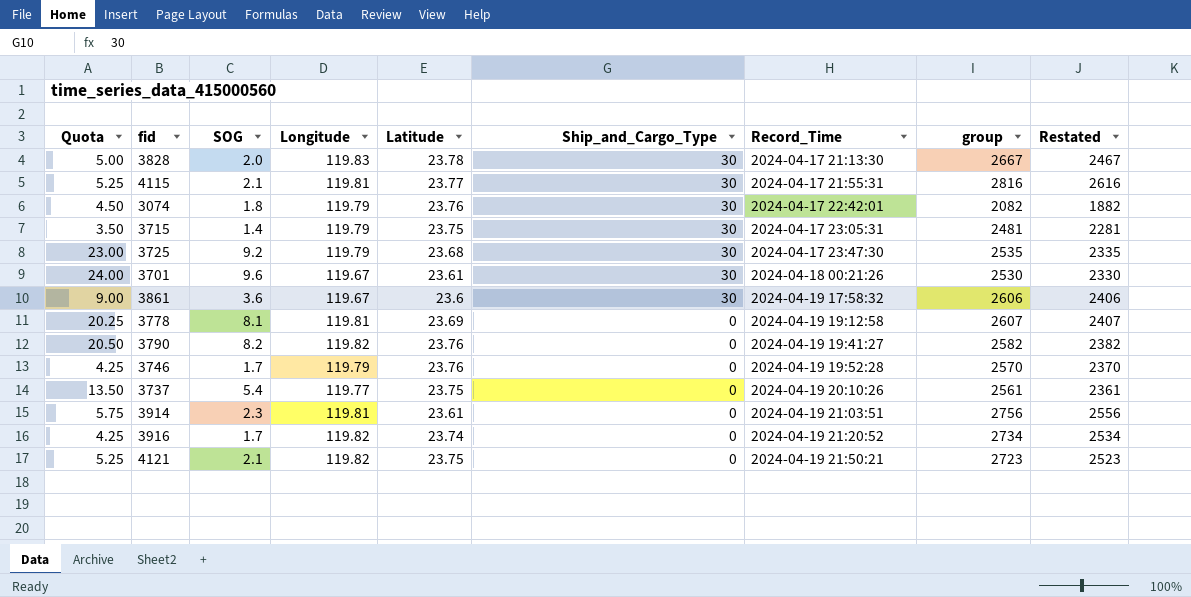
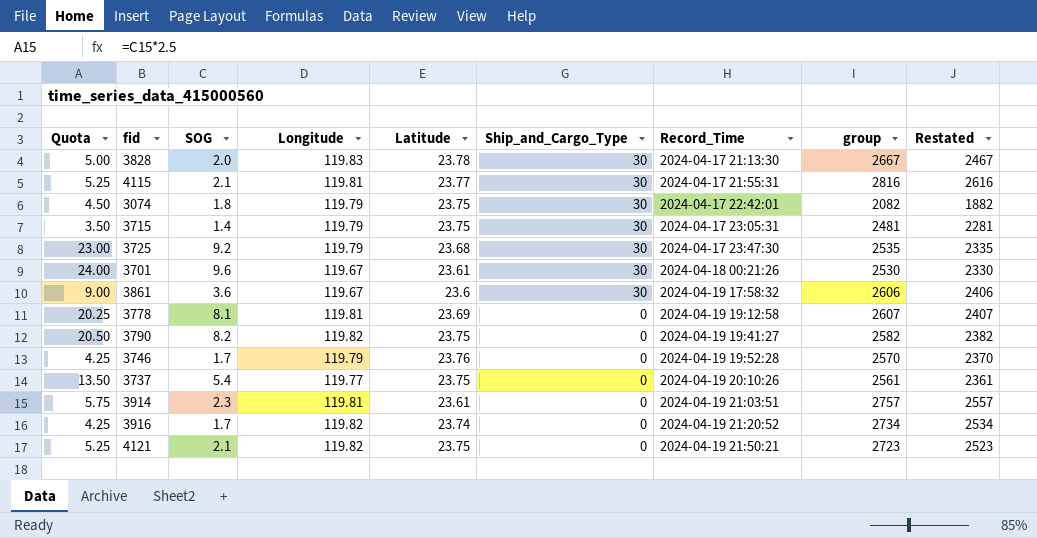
3074 | Latitude: 23.76 -> 23.75
3790 | Latitude: 23.76 -> 23.75
3914 | group: 2756 -> 2757
3914 | Restated: 2556 -> 2557

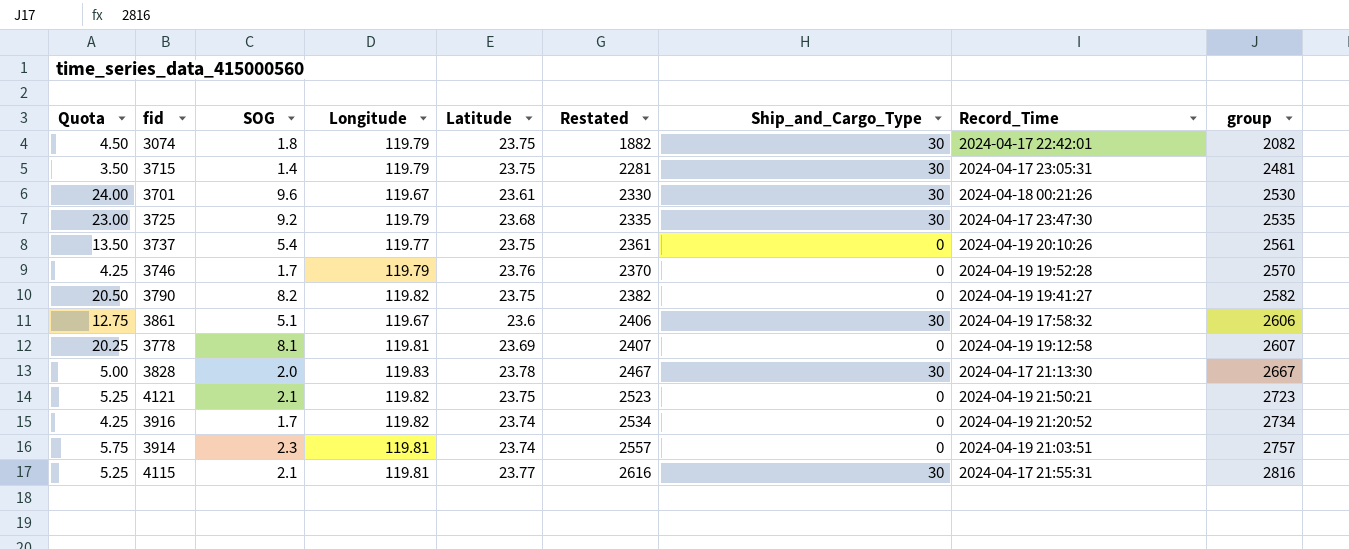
row order: Ship_and_Cargo_Type descending -> Restated ascending
column Restated | position: 9 -> 6
3861 | Quota: 9.00 -> 12.75
3861 | SOG: 3.6 -> 5.1
3914 | Latitude: 23.61 -> 23.74

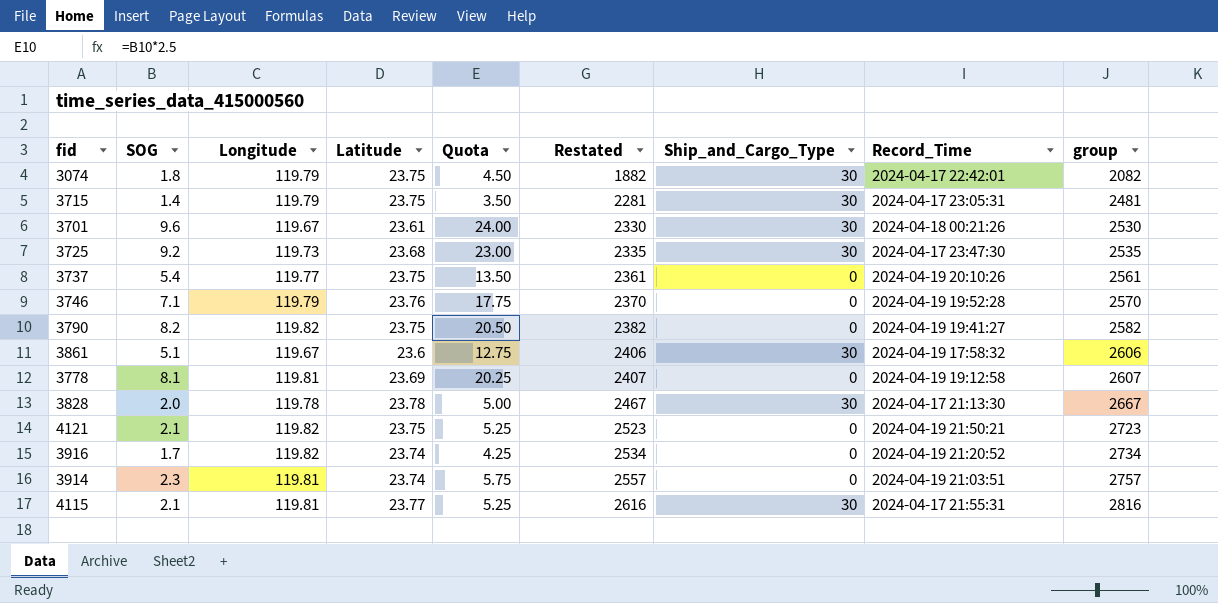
column Quota | position: 1 -> 5
3725 | Longitude: 119.79 -> 119.73
3746 | SOG: 1.7 -> 7.1
3746 | Quota: 4.25 -> 17.75
3828 | Longitude: 119.83 -> 119.78

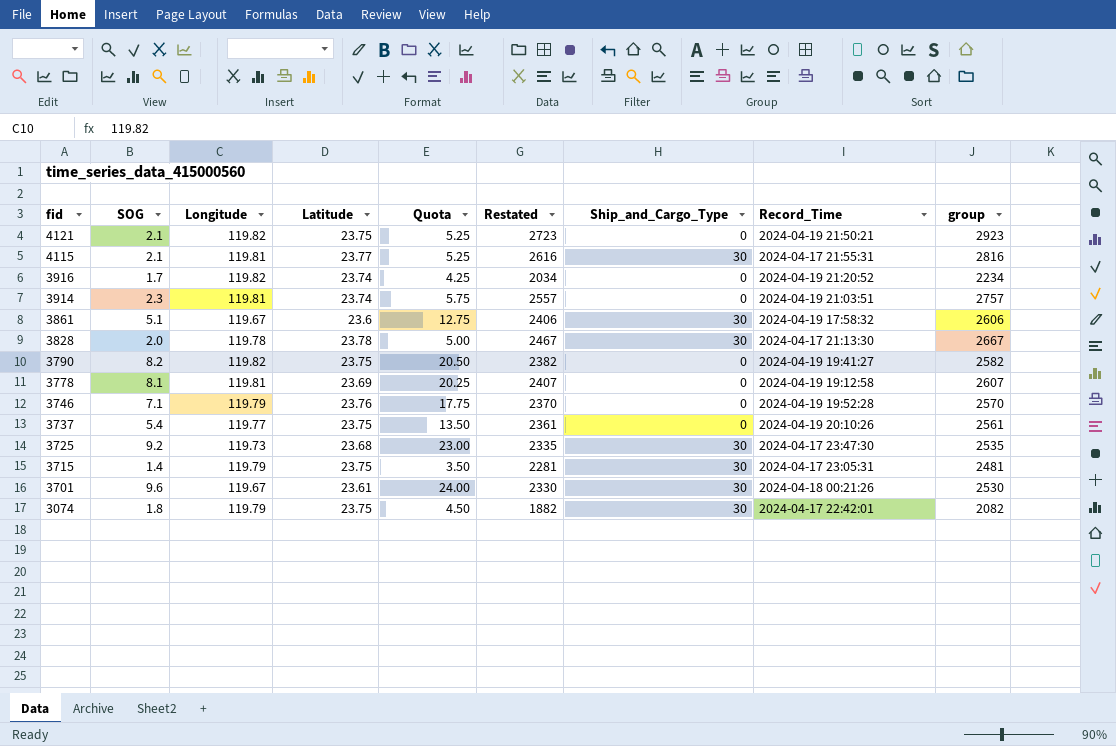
row order: Restated ascending -> fid descending
4121 | Restated: 2523 -> 2723
4121 | group: 2723 -> 2923
3916 | Restated: 2534 -> 2034
3916 | group: 2734 -> 2234

